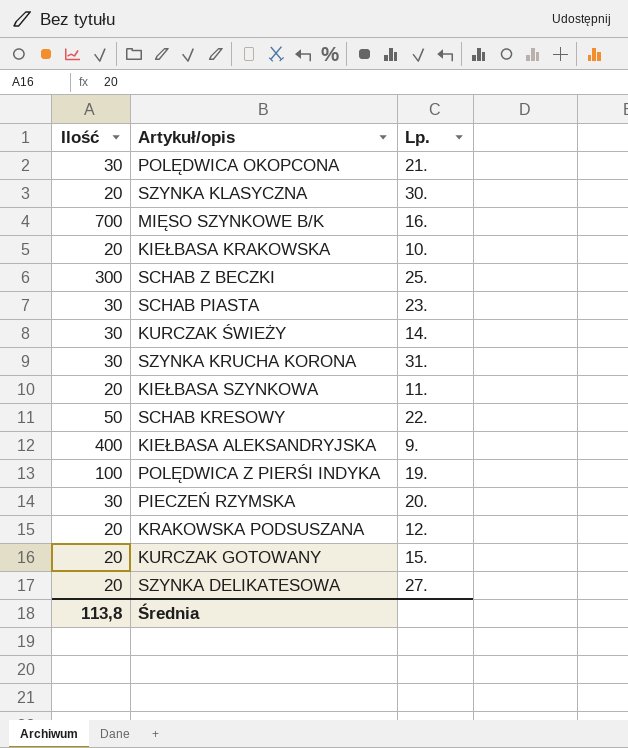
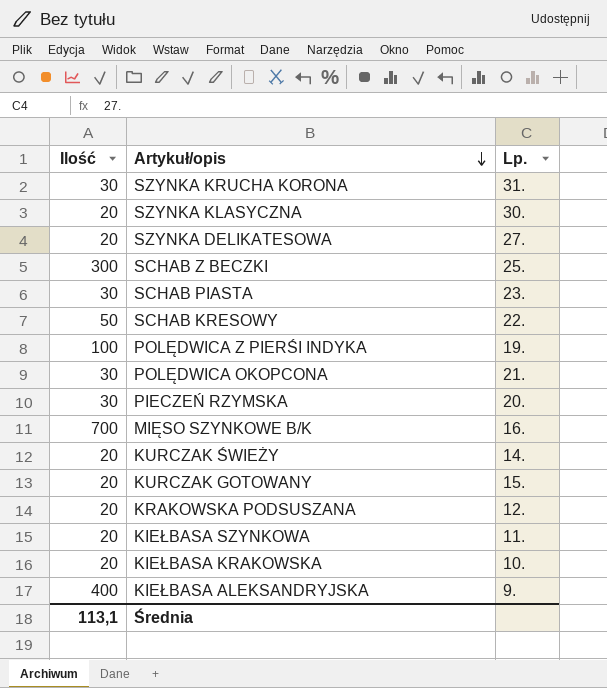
row order: none -> Artykuł/opis descending
KURCZAK ŚWIEŻY | Ilość: 30 -> 20
Średnia | Ilość: 113,8 -> 113,1

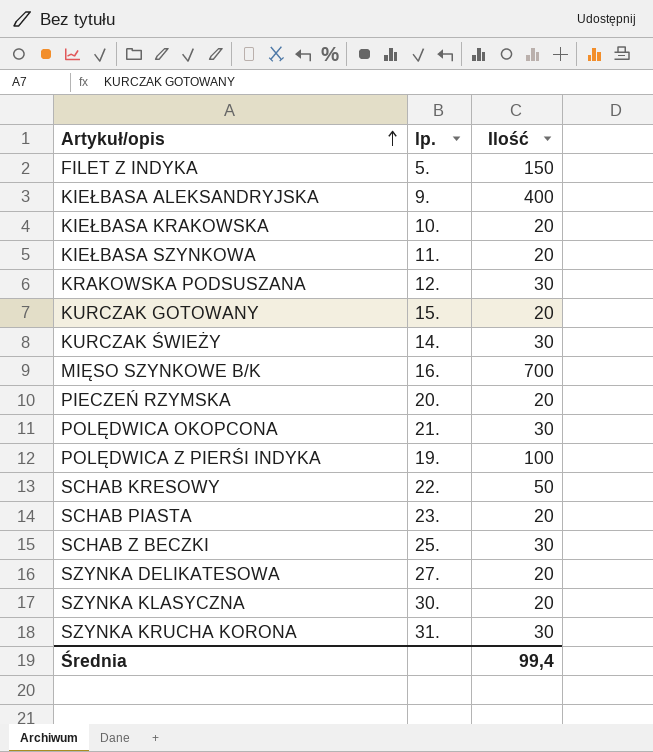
row order: Artykuł/opis descending -> Artykuł/opis ascending
column name: Lp. -> lp.
column Ilość | position: 1 -> 3
row FILET Z INDYKA: none -> 5. | 150
KRAKOWSKA PODSUSZANA | Ilość: 20 -> 30
KURCZAK ŚWIEŻY | Ilość: 20 -> 30
PIECZEŃ RZYMSKA | Ilość: 30 -> 20
SCHAB PIASTA | Ilość: 30 -> 20
SCHAB Z BECZKI | Ilość: 300 -> 30
Średnia | Ilość: 113,1 -> 99,4

